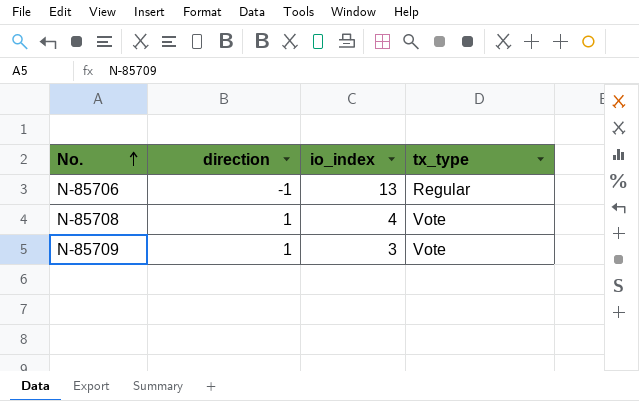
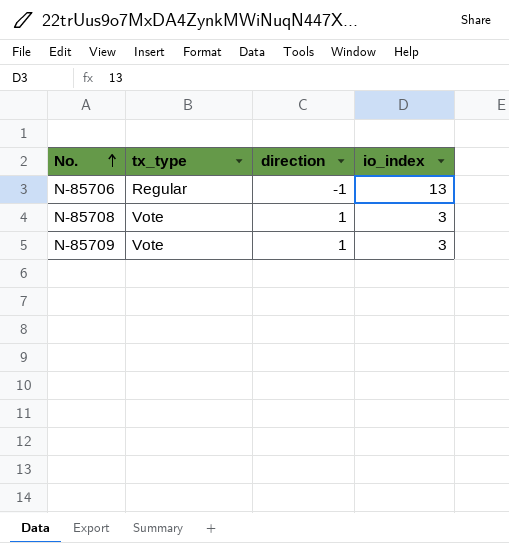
column tx_type | position: 4 -> 2
N-85708 | io_index: 4 -> 3

